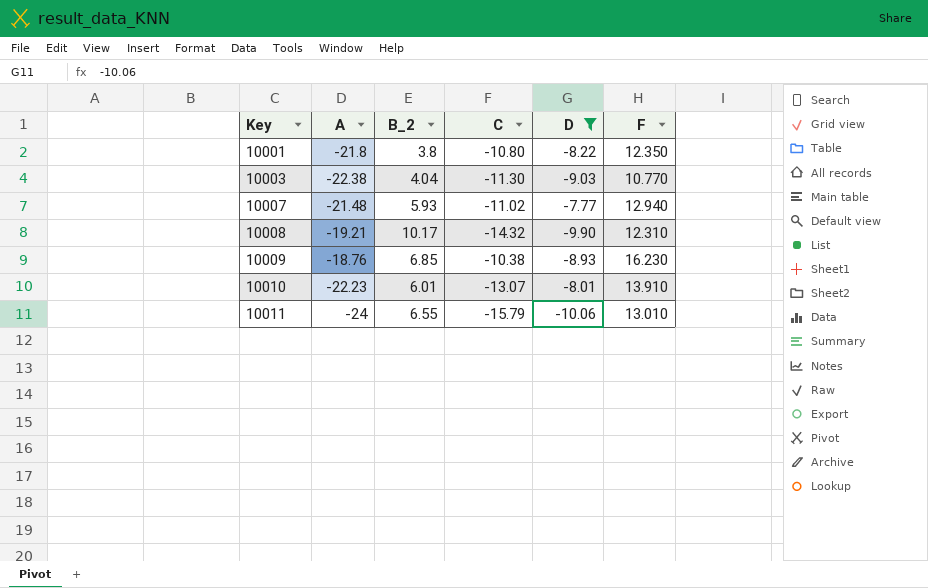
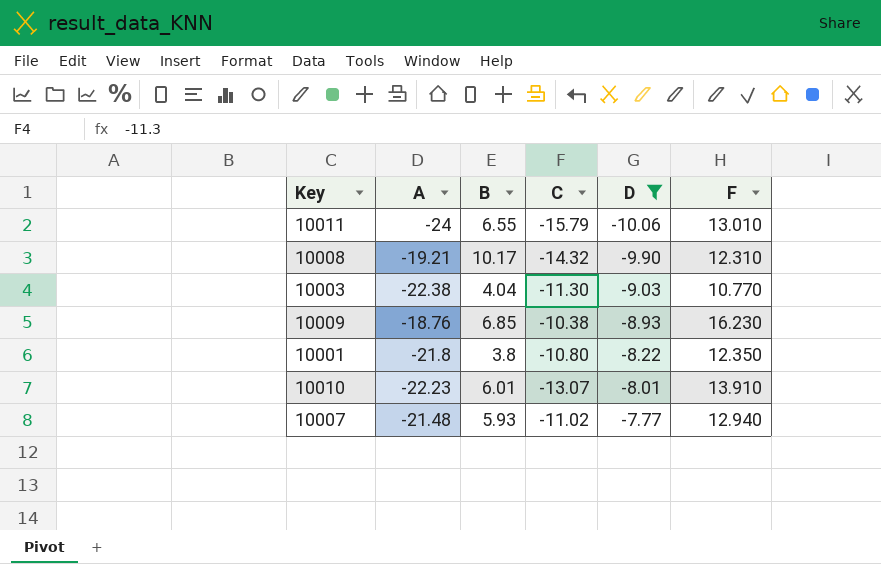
row order: Key ascending -> D ascending
column name: B_2 -> B

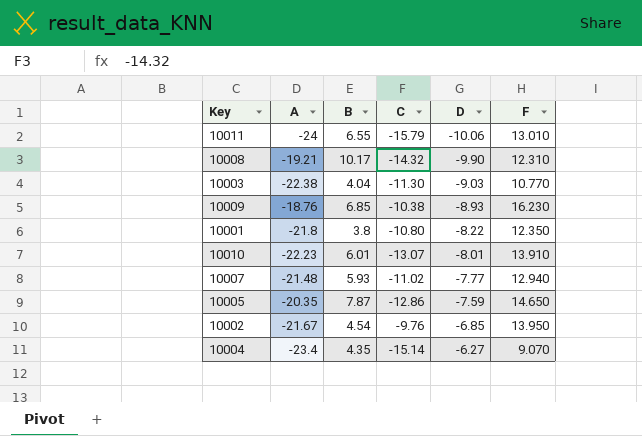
filter: D <= -7.77 -> none

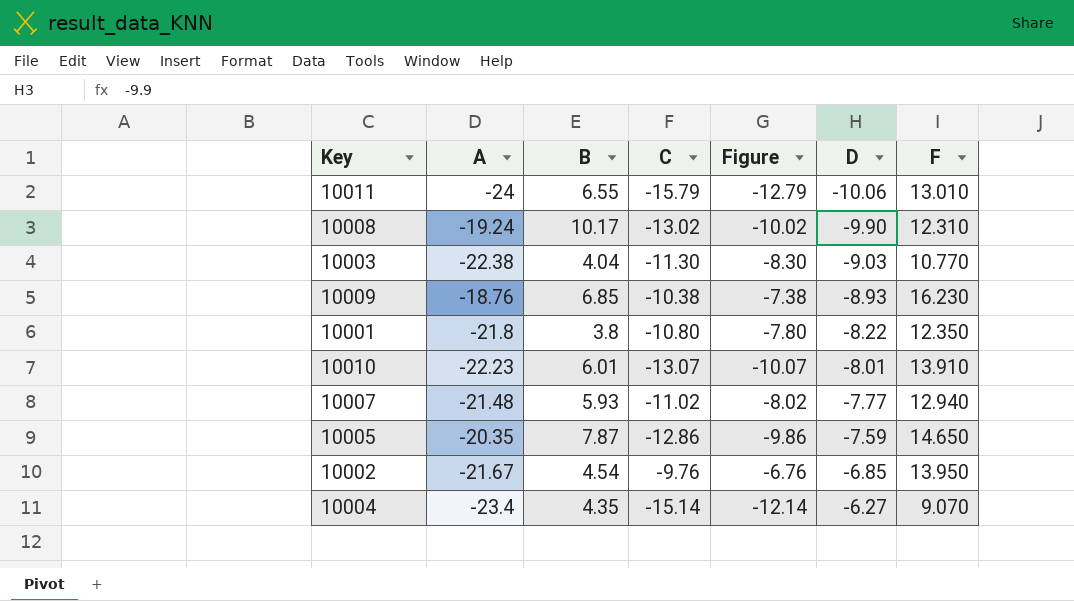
column Figure | formula: none -> [C] + 3
10008 | A: -19.21 -> -19.24
10008 | C: -14.32 -> -13.02

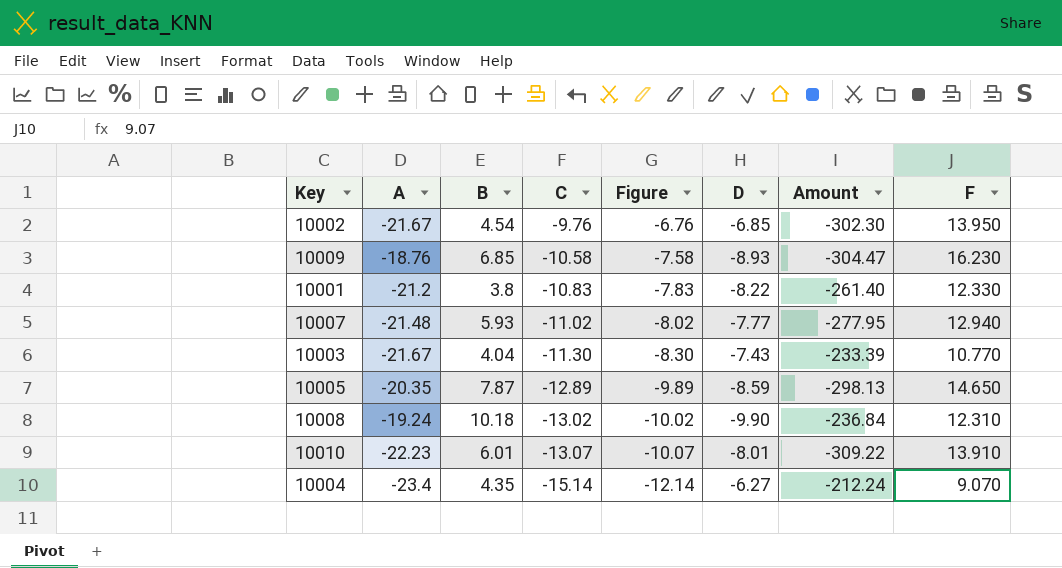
row order: D ascending -> C descending
column Amount | formula: none -> [A] * [F]
row 10011: -24 | 6.55 | -15.79 | -12.79 | -10.06 | 13.010 -> none
10009 | C: -10.38 -> -10.58
10009 | Figure: -7.38 -> -7.58
10001 | A: -21.8 -> -21.2
10001 | C: -10.80 -> -10.83
10001 | Figure: -7.80 -> -7.83
10001 | F: 12.350 -> 12.330
10003 | A: -22.38 -> -21.67
10003 | D: -9.03 -> -7.43
10005 | C: -12.86 -> -12.89
10005 | Figure: -9.86 -> -9.89
10005 | D: -7.59 -> -8.59
10008 | B: 10.17 -> 10.18

